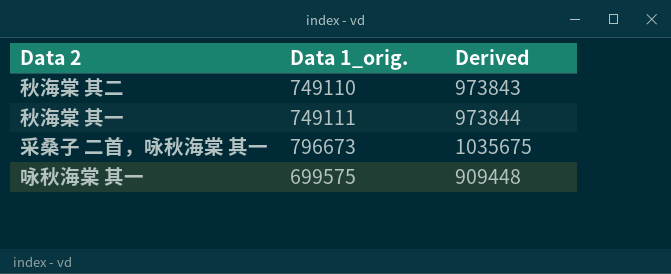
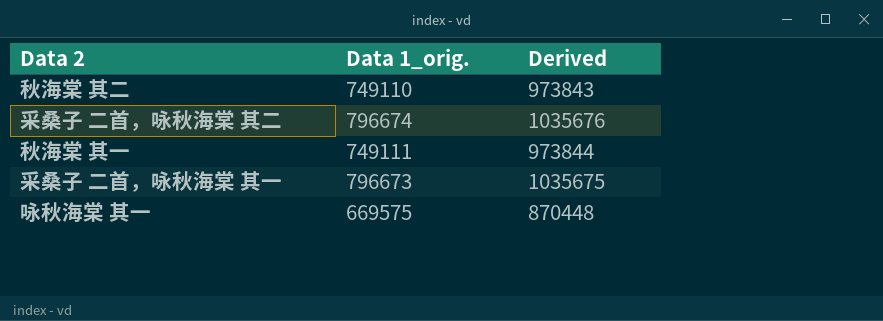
row 采桑子 二首，咏秋海棠 其二: none -> 796674 | 1035676
咏秋海棠 其一 | Data 1_orig.: 699575 -> 669575
咏秋海棠 其一 | Derived: 909448 -> 870448

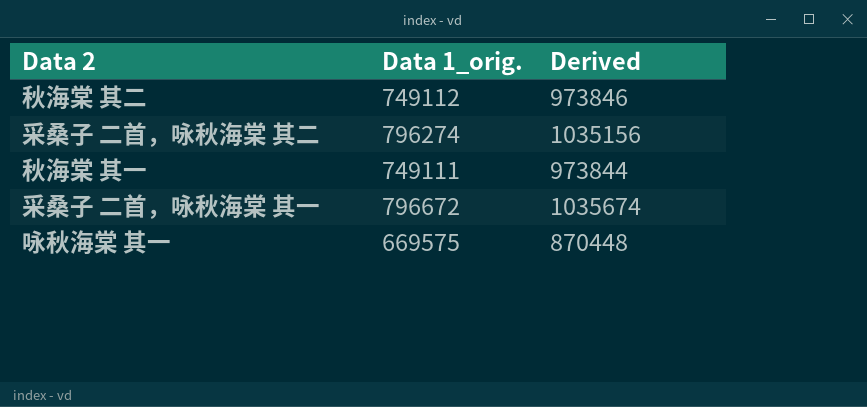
秋海棠 其二 | Data 1_orig.: 749110 -> 749112
秋海棠 其二 | Derived: 973843 -> 973846
采桑子 二首，咏秋海棠 其二 | Data 1_orig.: 796674 -> 796274
采桑子 二首，咏秋海棠 其二 | Derived: 1035676 -> 1035156
采桑子 二首，咏秋海棠 其一 | Data 1_orig.: 796673 -> 796672
采桑子 二首，咏秋海棠 其一 | Derived: 1035675 -> 1035674

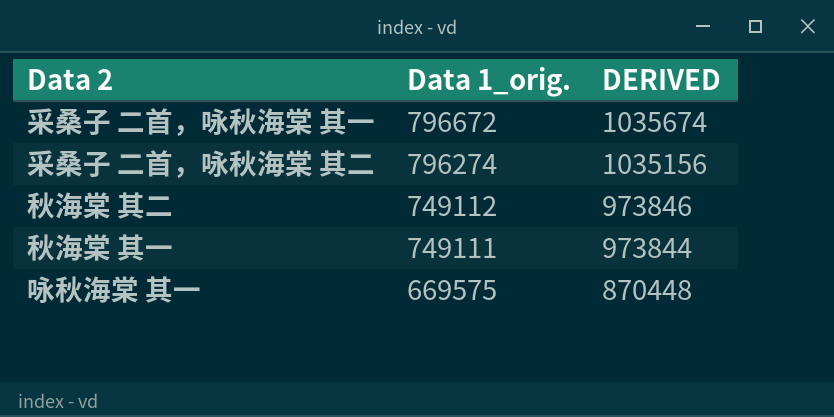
row order: none -> Data 1_orig. descending
column name: Derived -> DERIVED

